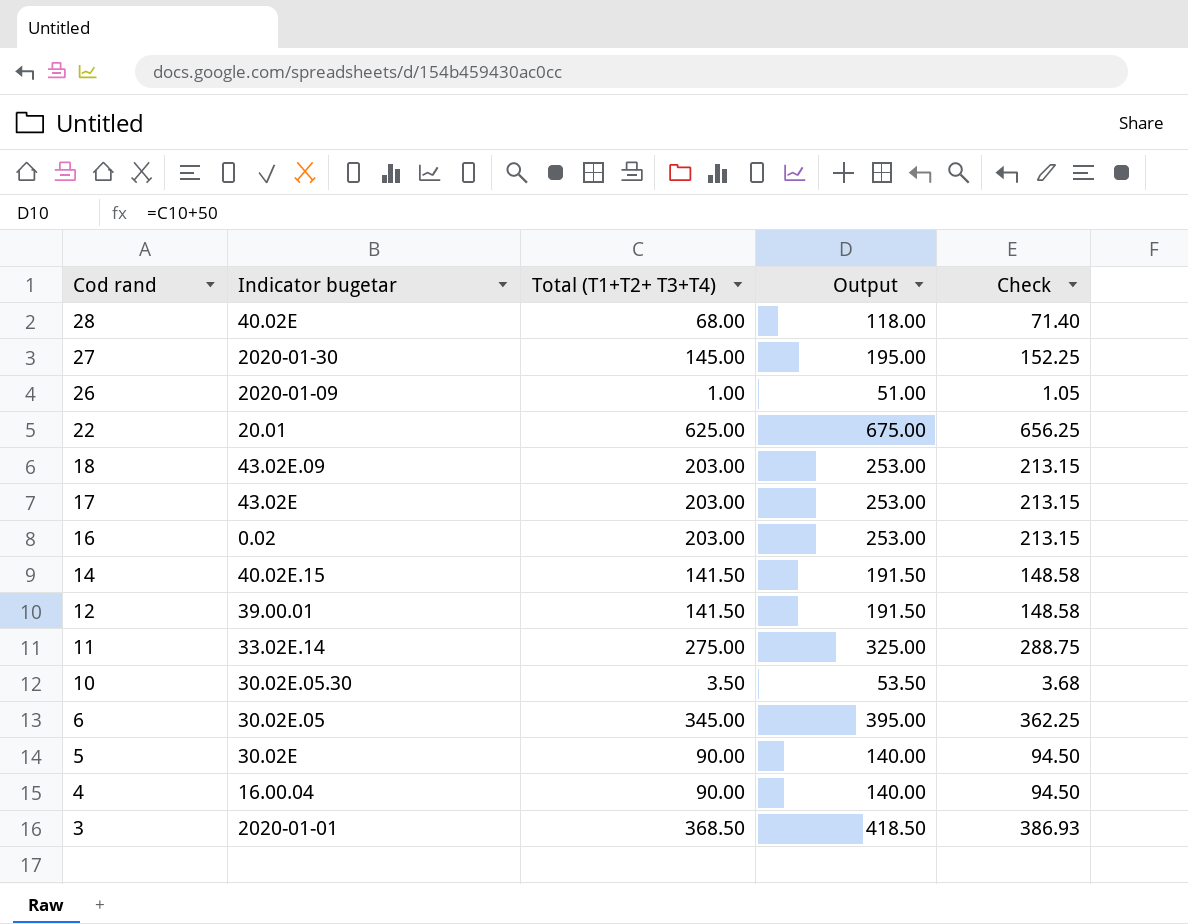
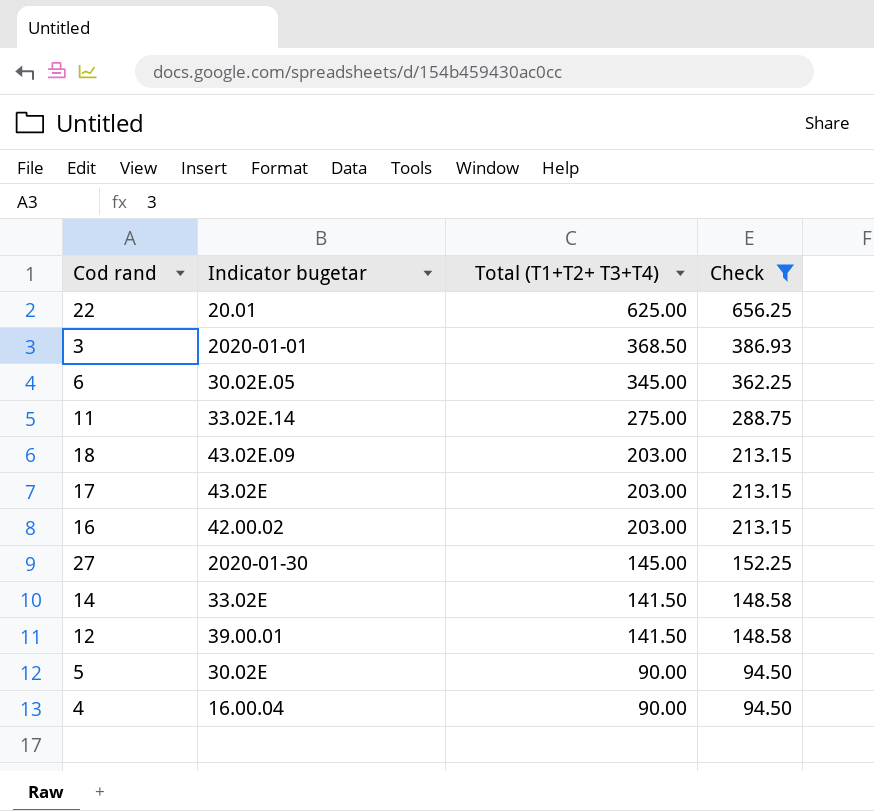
filter: none -> Check >= 94.50
row order: Cod rand descending -> Total (T1+T2+ T3+T4) descending
column Output | formula: [Total (T1+T2+ T3+T4)] + 50 -> none
16 | Indicator bugetar: 0.02 -> 42.00.02
14 | Indicator bugetar: 40.02E.15 -> 33.02E

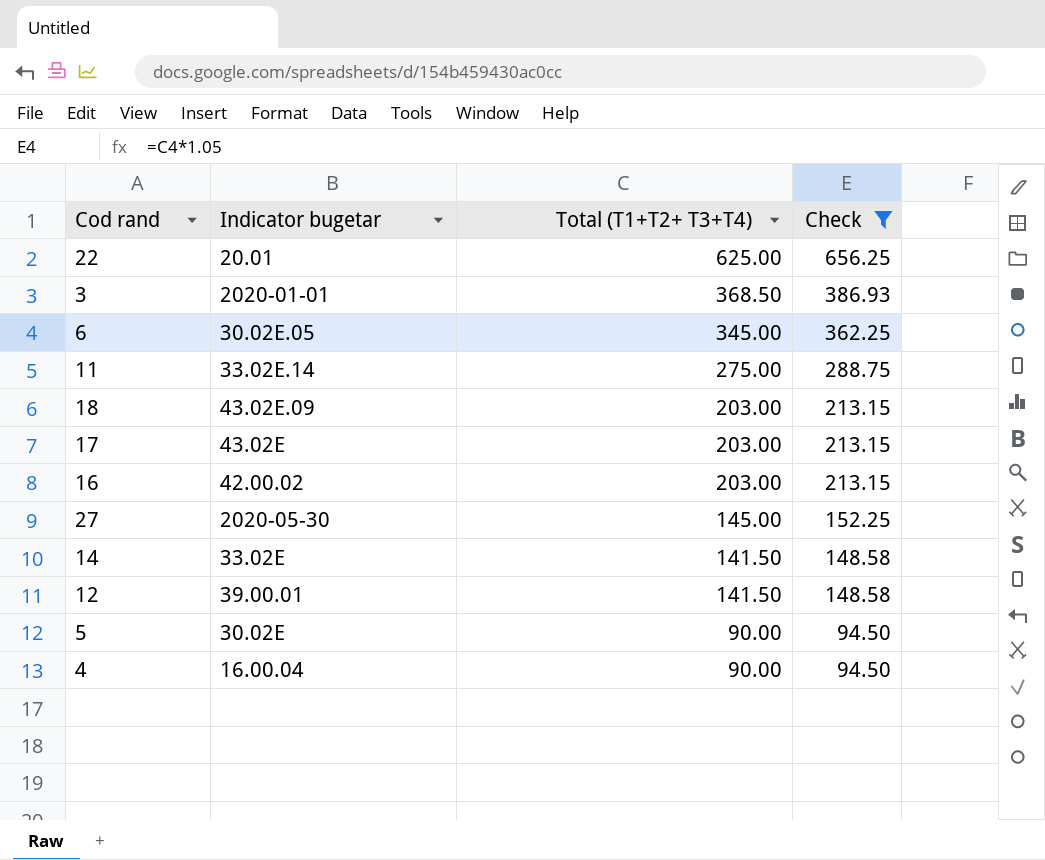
27 | Indicator bugetar: 2020-01-30 -> 2020-05-30

